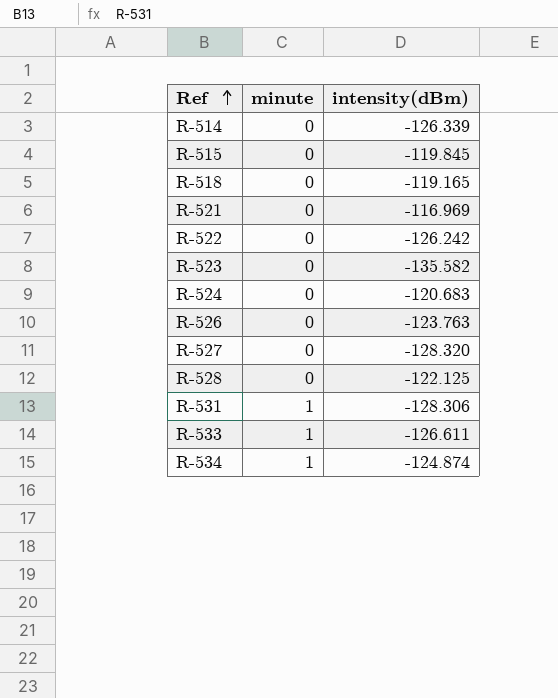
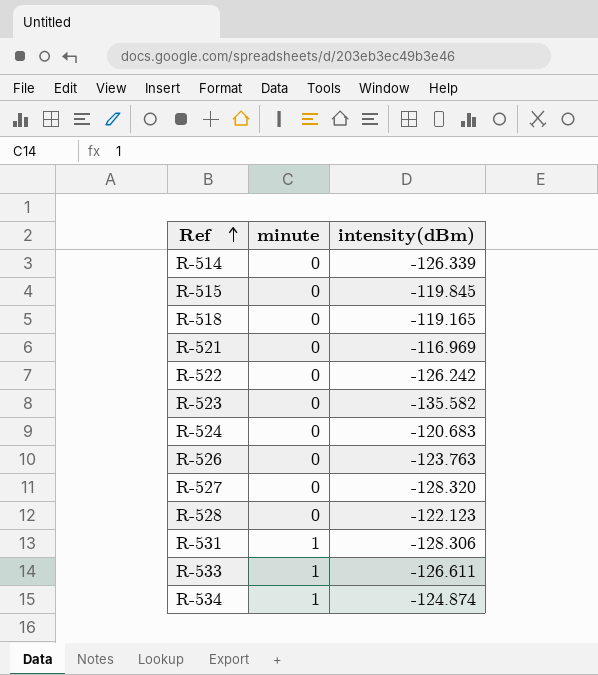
R-528 | intensity(dBm): -122.125 -> -122.123

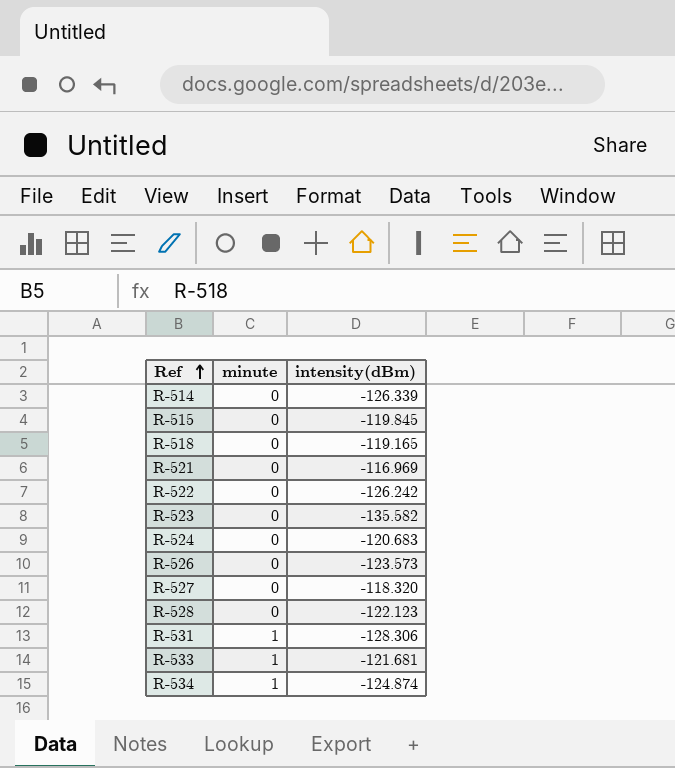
R-526 | intensity(dBm): -123.763 -> -123.573
R-527 | intensity(dBm): -128.320 -> -118.320
R-533 | intensity(dBm): -126.611 -> -121.681

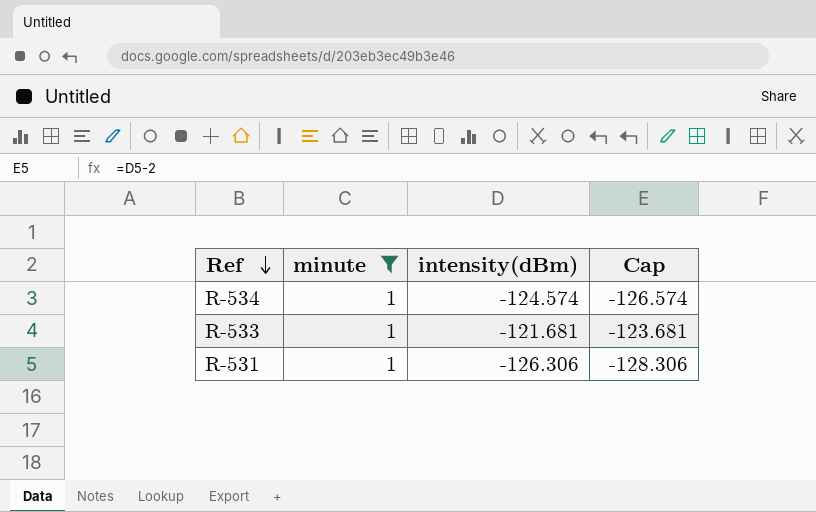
filter: none -> minute = 1
row order: Ref ascending -> Ref descending
column Cap | formula: none -> [intensity(dBm)] - 2
R-534 | intensity(dBm): -124.874 -> -124.574
R-531 | intensity(dBm): -128.306 -> -126.306

